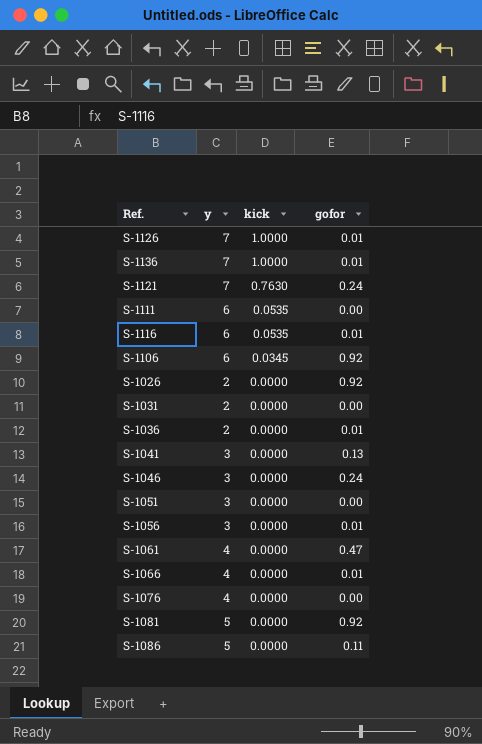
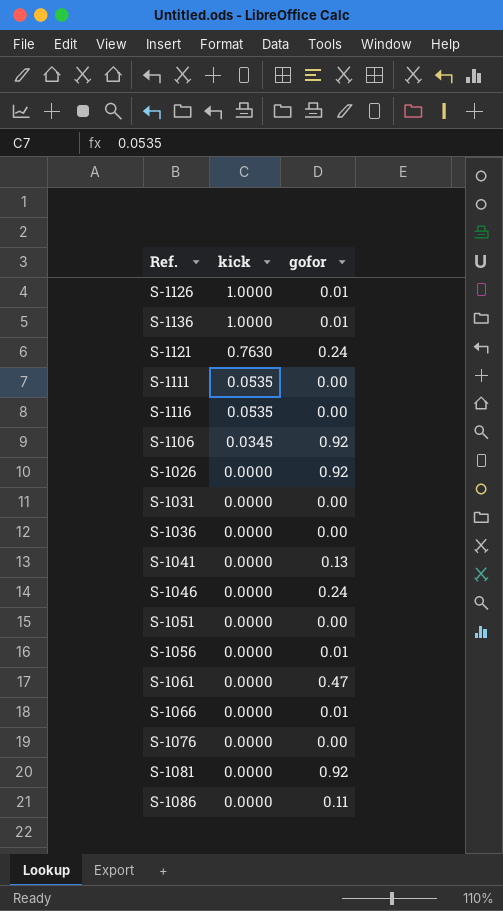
column y | position: 2 -> none
S-1116 | gofor: 0.01 -> 0.00
S-1036 | gofor: 0.01 -> 0.00

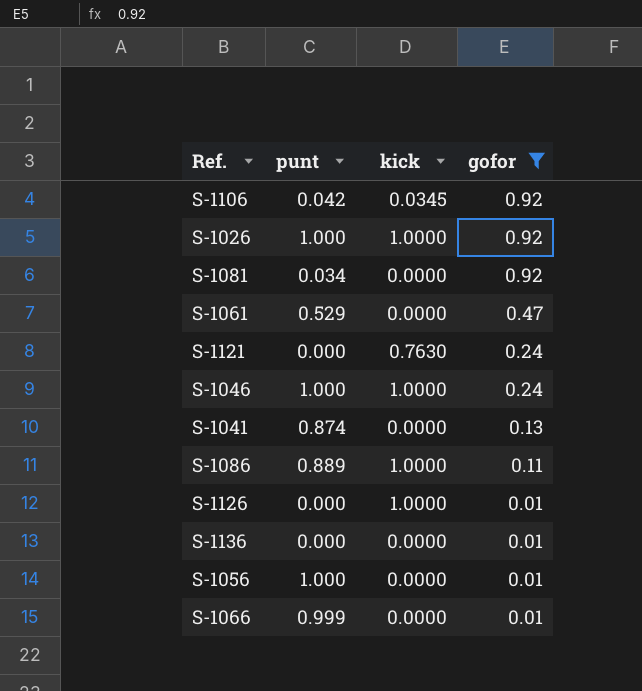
filter: none -> gofor != 0.00
row order: kick descending -> gofor descending
column punt | position: none -> 2
S-1026 | kick: 0.0000 -> 1.0000
S-1046 | kick: 0.0000 -> 1.0000
S-1086 | kick: 0.0000 -> 1.0000
S-1136 | kick: 1.0000 -> 0.0000

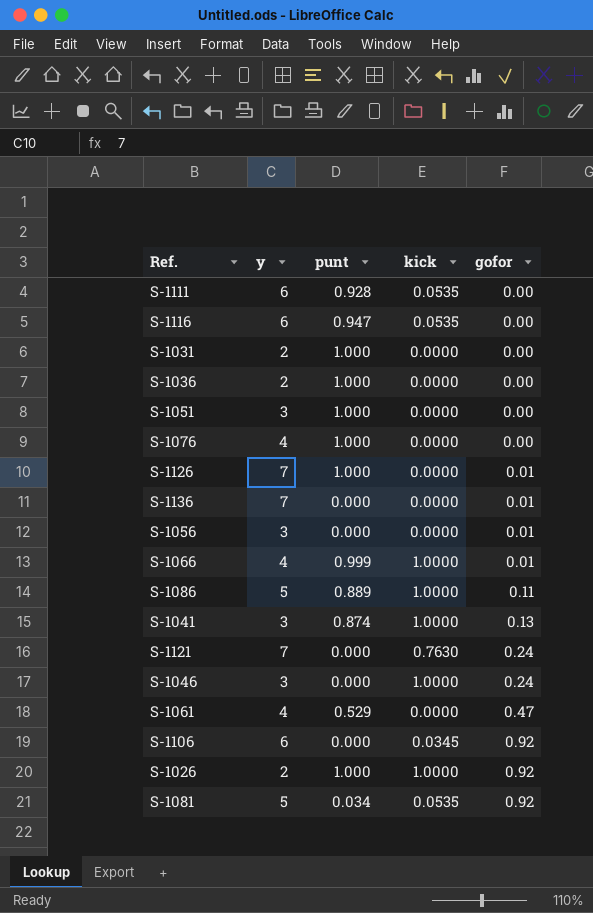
filter: gofor != 0.00 -> none
row order: gofor descending -> gofor ascending
column y | position: none -> 2
S-1126 | punt: 0.000 -> 1.000
S-1126 | kick: 1.0000 -> 0.0000
S-1056 | punt: 1.000 -> 0.000
S-1066 | kick: 0.0000 -> 1.0000
S-1041 | kick: 0.0000 -> 1.0000
S-1046 | punt: 1.000 -> 0.000
S-1106 | punt: 0.042 -> 0.000
S-1081 | kick: 0.0000 -> 0.0535

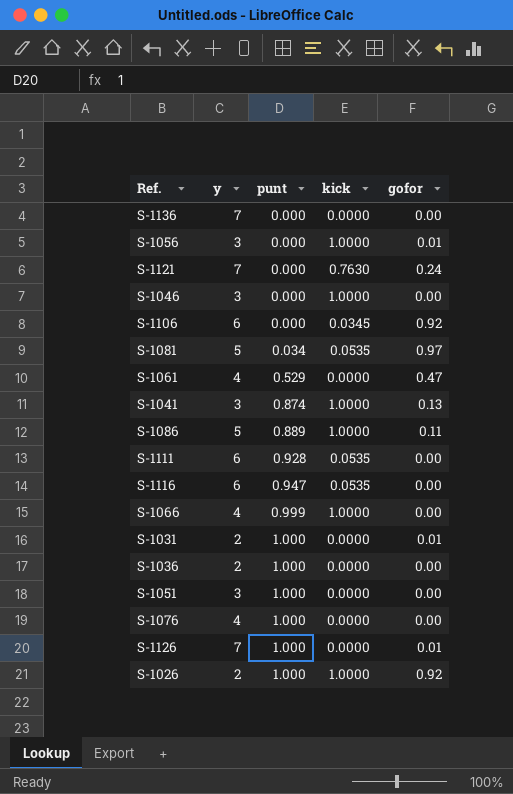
row order: gofor ascending -> punt ascending
S-1136 | gofor: 0.01 -> 0.00
S-1056 | kick: 0.0000 -> 1.0000
S-1046 | gofor: 0.24 -> 0.00
S-1081 | gofor: 0.92 -> 0.97
S-1066 | gofor: 0.01 -> 0.00
S-1031 | gofor: 0.00 -> 0.01

